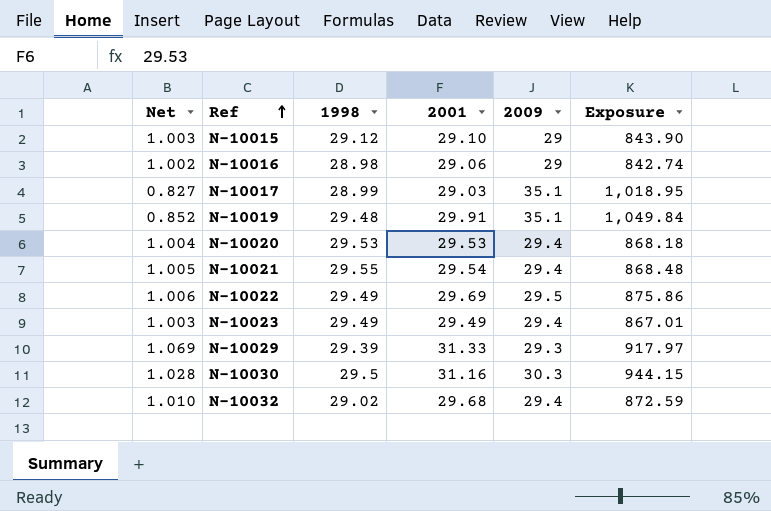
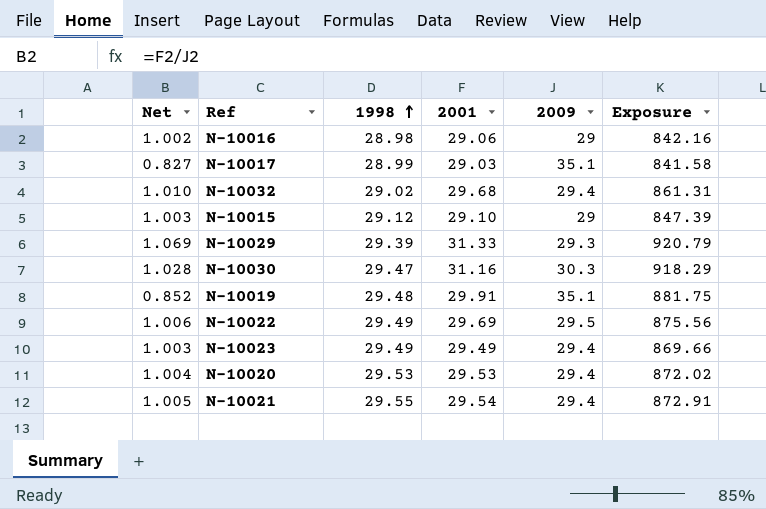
row order: Ref ascending -> 1998 ascending
column Exposure | formula: [2001] * [2009] -> [1998] * [2001]
N-10030 | 1998: 29.5 -> 29.47

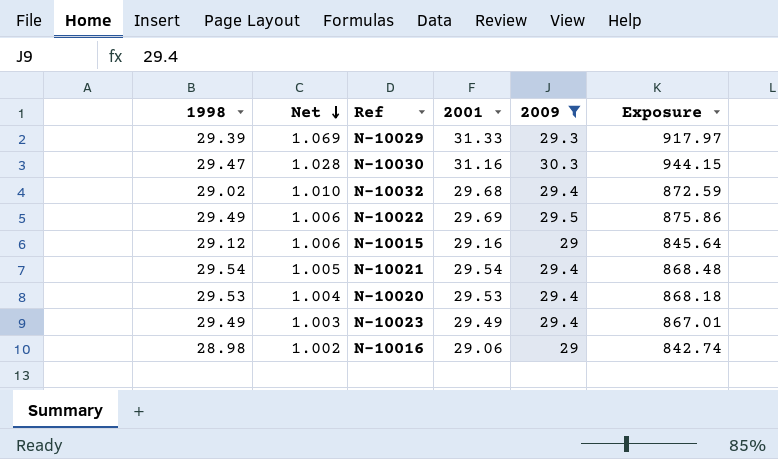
filter: none -> 2009 != 35.1
row order: 1998 ascending -> Net descending
column 1998 | position: 3 -> 1
column Exposure | formula: [1998] * [2001] -> [2001] * [2009]
N-10015 | Net: 1.003 -> 1.006
N-10015 | 2001: 29.10 -> 29.16
N-10021 | 1998: 29.55 -> 29.54

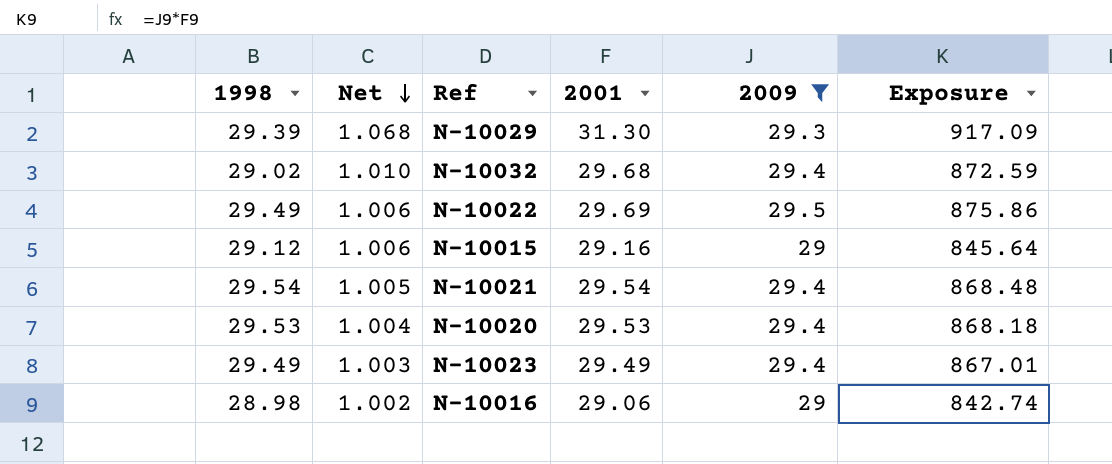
row N-10030: 29.47 | 1.028 | 31.16 | 30.3 | 944.15 -> none
N-10029 | Net: 1.069 -> 1.068
N-10029 | 2001: 31.33 -> 31.30
N-10029 | Exposure: 917.97 -> 917.09

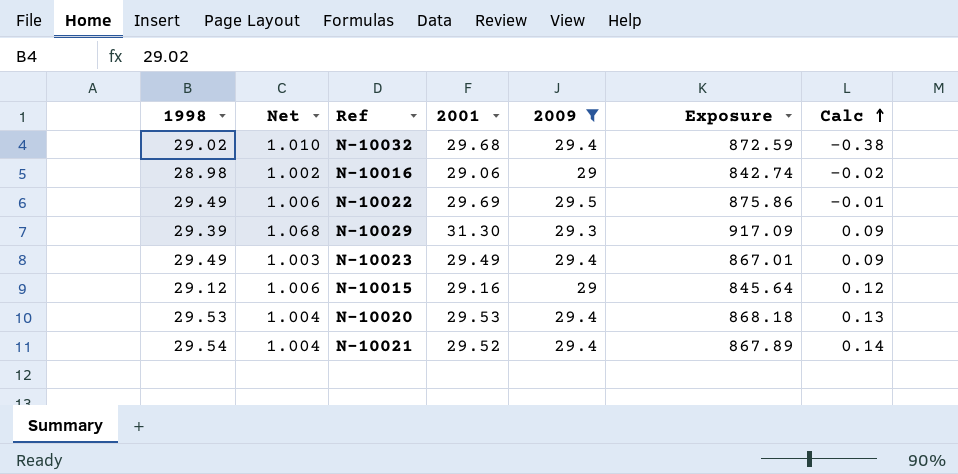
row order: Net descending -> Calc ascending
column Calc | formula: none -> [1998] - [2009]
N-10021 | Net: 1.005 -> 1.004
N-10021 | 2001: 29.54 -> 29.52
N-10021 | Exposure: 868.48 -> 867.89

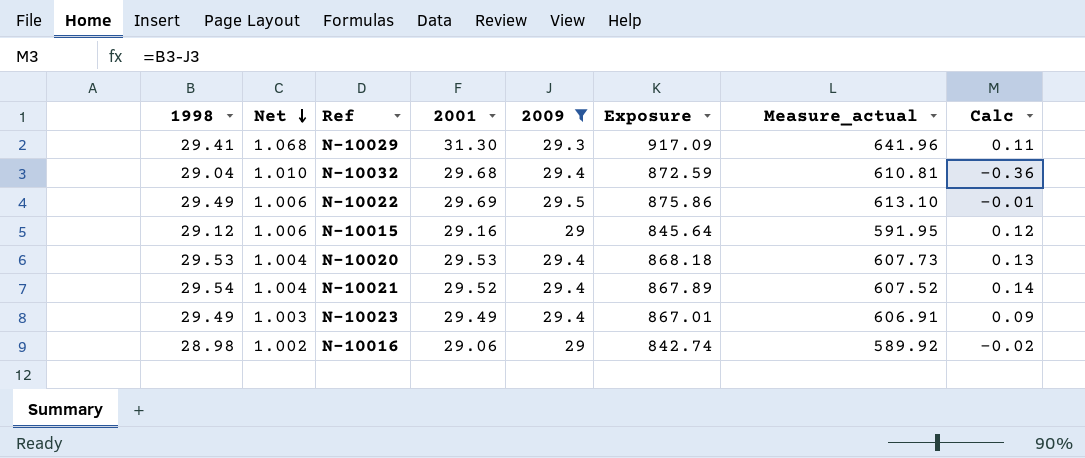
row order: Calc ascending -> Net descending
column Measure_actual | formula: none -> [Exposure] * 0.7
N-10029 | 1998: 29.39 -> 29.41
N-10029 | Calc: 0.09 -> 0.11
N-10032 | 1998: 29.02 -> 29.04
N-10032 | Calc: -0.38 -> -0.36

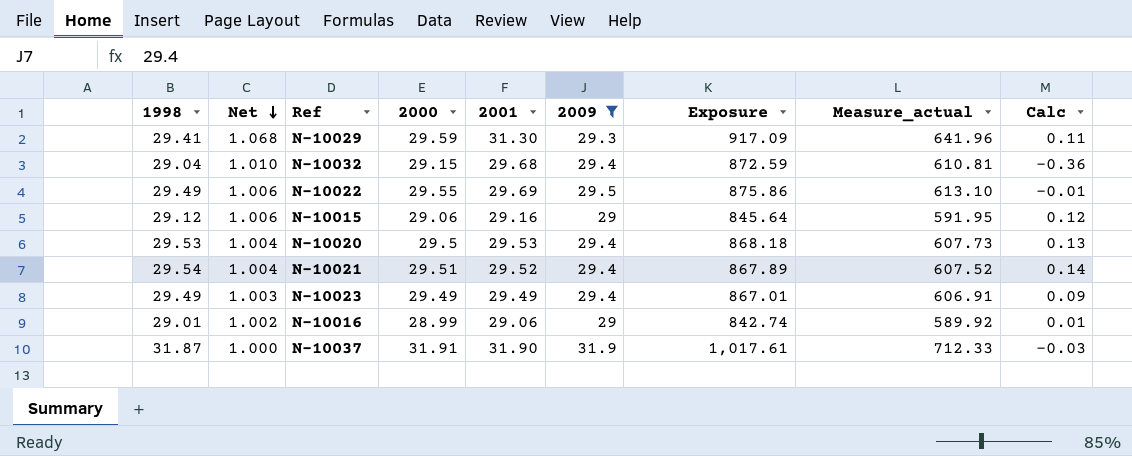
column 2000 | position: none -> 4
N-10016 | 1998: 28.98 -> 29.01
N-10016 | Calc: -0.02 -> 0.01
row N-10037: none -> 31.87 | 1.000 | 31.91 | 31.90 | 31.9 | 1,017.61 | 712.33 | -0.03

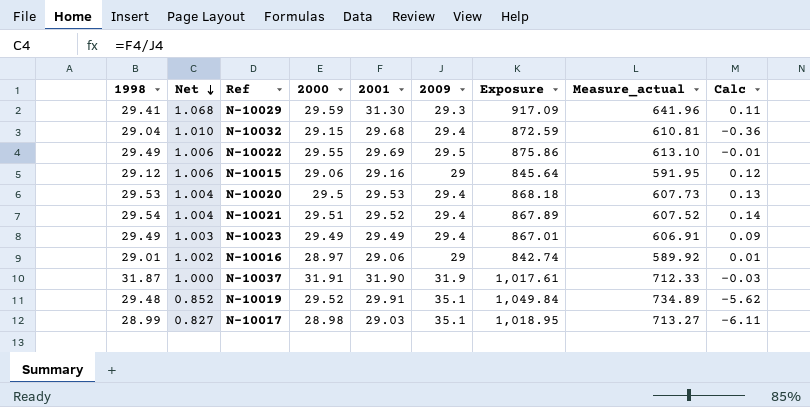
filter: 2009 != 35.1 -> none
N-10016 | 2000: 28.99 -> 28.97

